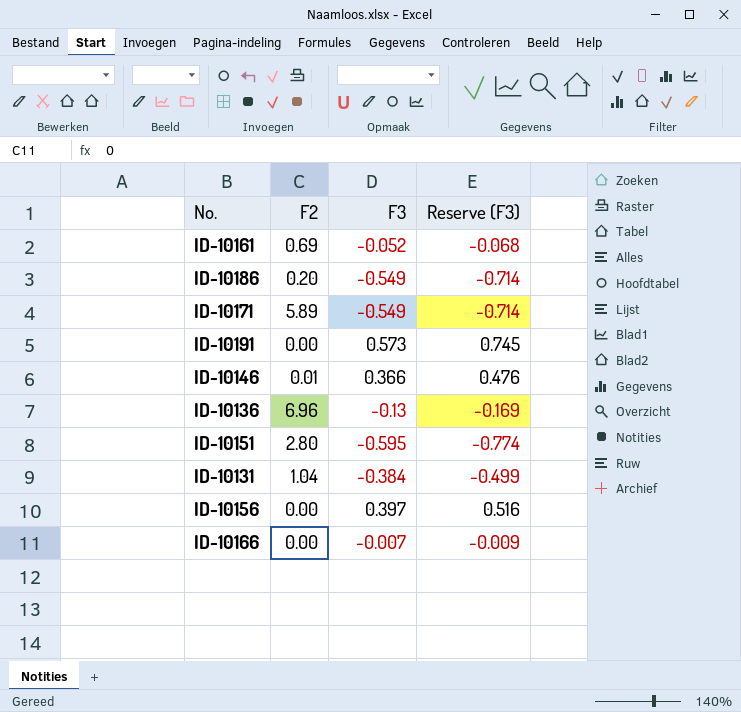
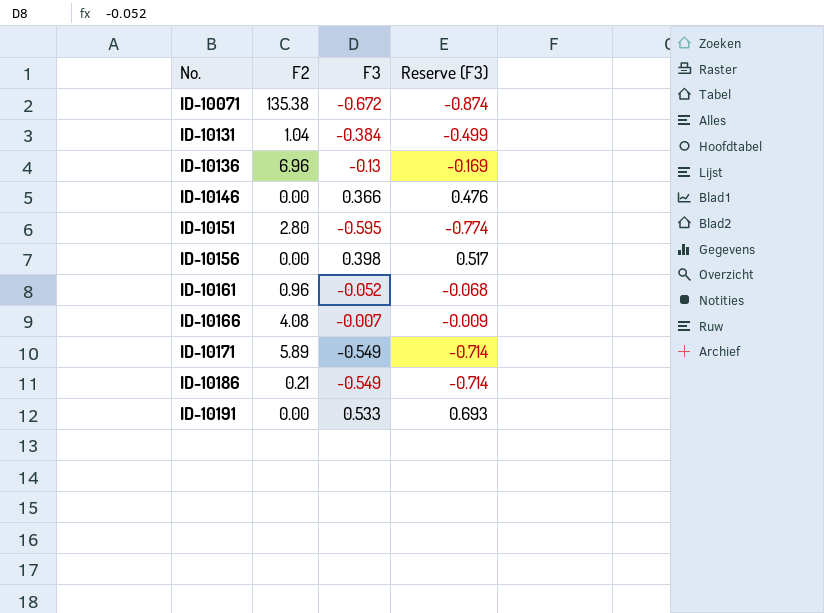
row order: none -> No. ascending
row ID-10071: none -> 135.38 | -0.672 | -0.874
ID-10146 | F2: 0.01 -> 0.00
ID-10156 | F3: 0.397 -> 0.398
ID-10156 | Reserve (F3): 0.516 -> 0.517
ID-10161 | F2: 0.69 -> 0.96
ID-10166 | F2: 0.00 -> 4.08
ID-10186 | F2: 0.20 -> 0.21
ID-10191 | F3: 0.573 -> 0.533
ID-10191 | Reserve (F3): 0.745 -> 0.693

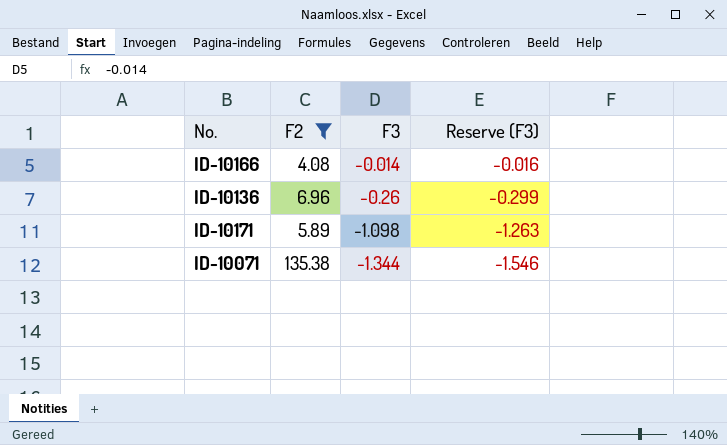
filter: none -> F2 >= 4.08
row order: No. ascending -> F3 descending
column Reserve (F3) | formula: [F3] * 1.3 -> [F3] * 1.15
ID-10166 | F3: -0.007 -> -0.014
ID-10136 | F3: -0.13 -> -0.26
ID-10171 | F3: -0.549 -> -1.098
ID-10071 | F3: -0.672 -> -1.344

